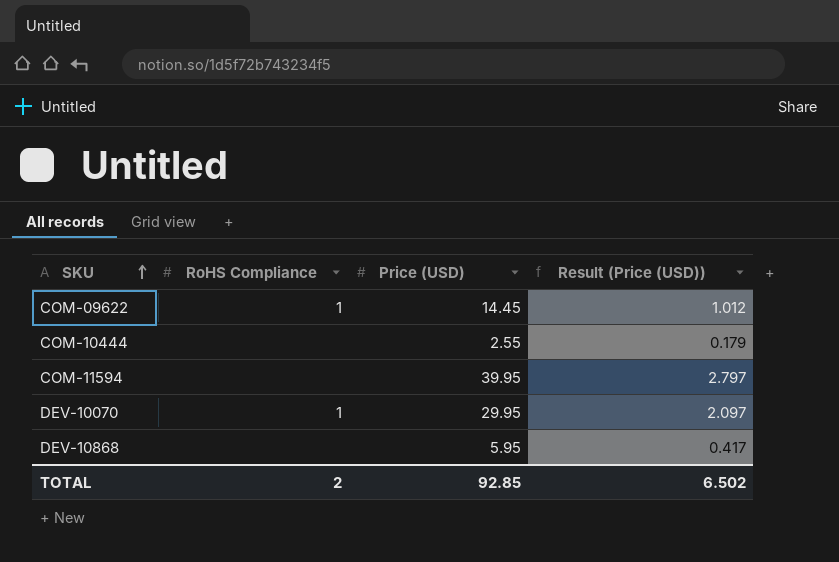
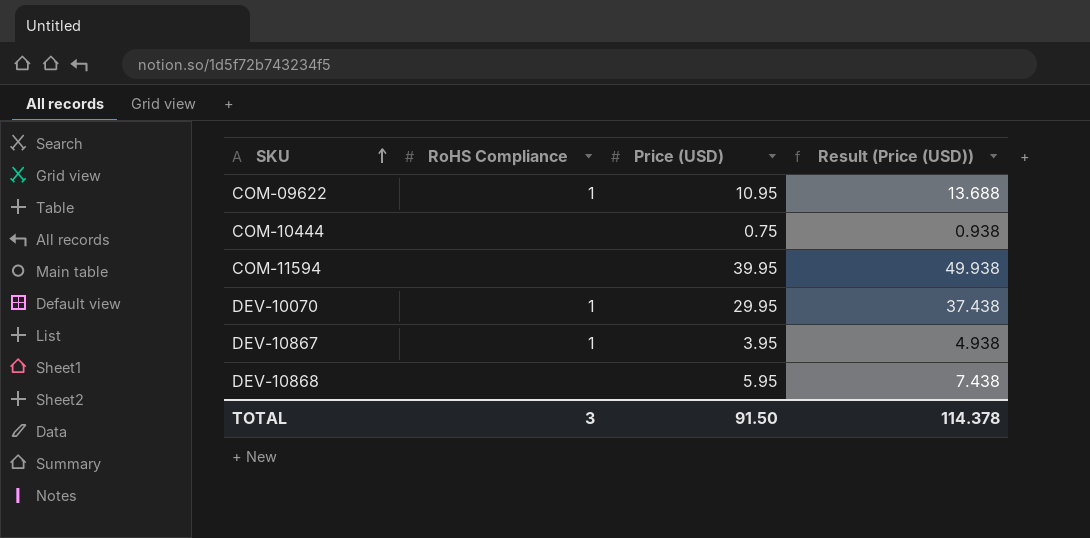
column Result (Price (USD)) | formula: [Price (USD)] * 0.07 -> [Price (USD)] * 1.25
COM-09622 | Price (USD): 14.45 -> 10.95
COM-10444 | Price (USD): 2.55 -> 0.75
row DEV-10867: none -> 1 | 3.95 | 4.938
TOTAL | RoHS Compliance: 2 -> 3
TOTAL | Price (USD): 92.85 -> 91.50
TOTAL | Result (Price (USD)): 6.502 -> 114.378

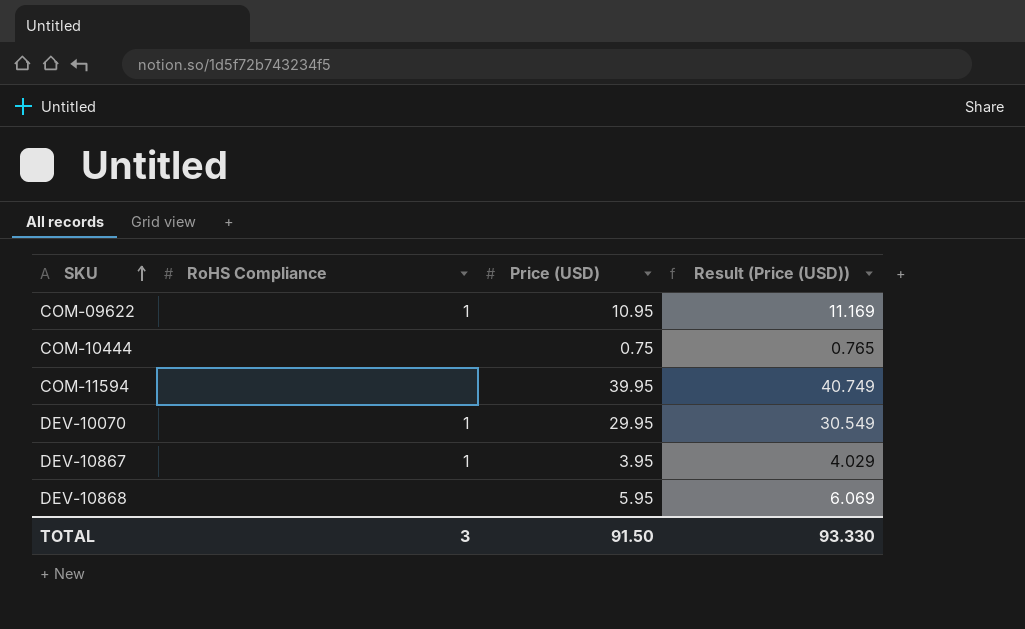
column Result (Price (USD)) | formula: [Price (USD)] * 1.25 -> [Price (USD)] * 1.02
TOTAL | Result (Price (USD)): 114.378 -> 93.330

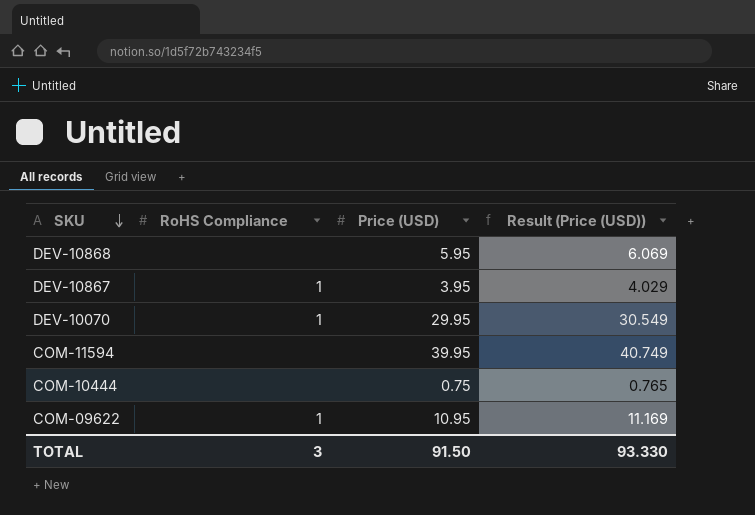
row order: SKU ascending -> SKU descending

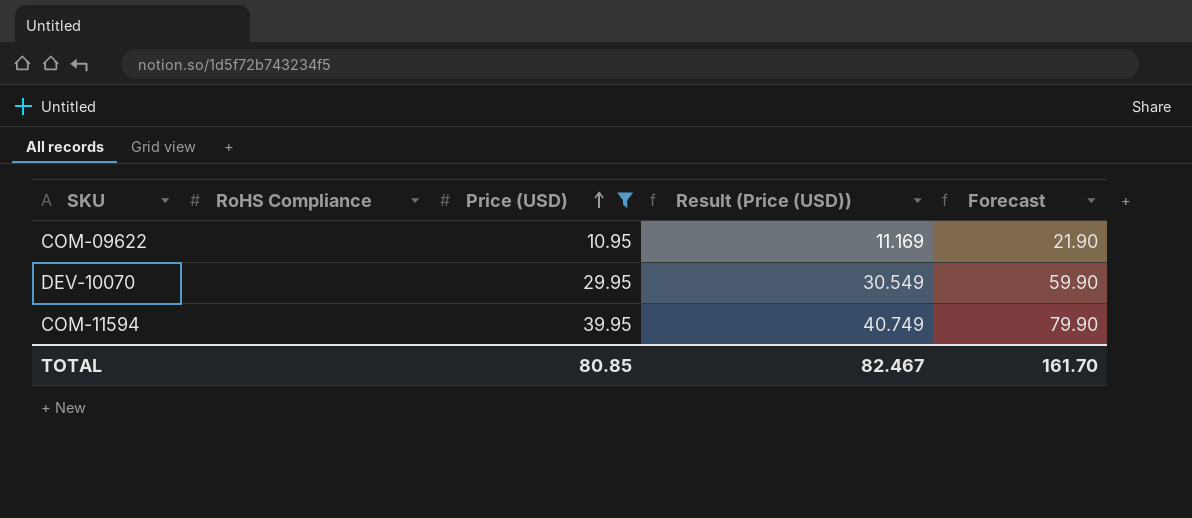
filter: none -> Price (USD) >= 10.95
row order: SKU descending -> Price (USD) ascending
column Forecast | formula: none -> [Price (USD)] * 2
COM-09622 | RoHS Compliance: 1 -> none
DEV-10070 | RoHS Compliance: 1 -> none
TOTAL | RoHS Compliance: 3 -> none
TOTAL | Price (USD): 91.50 -> 80.85
TOTAL | Result (Price (USD)): 93.330 -> 82.467

